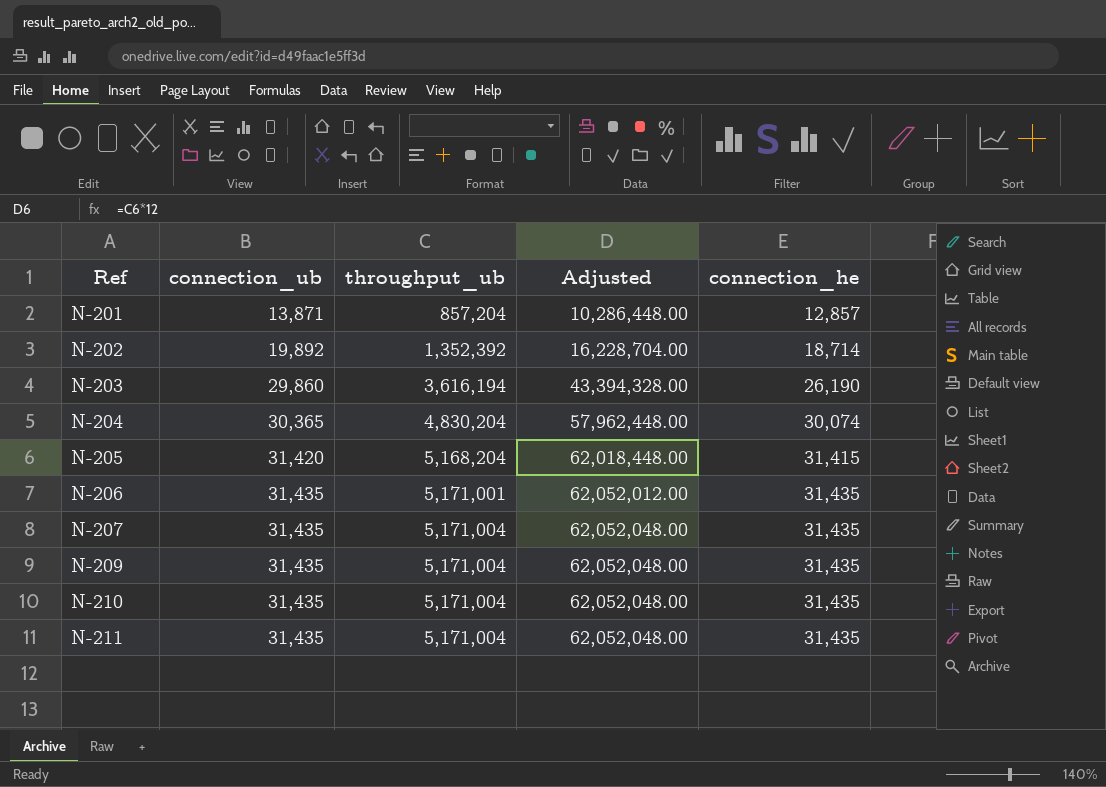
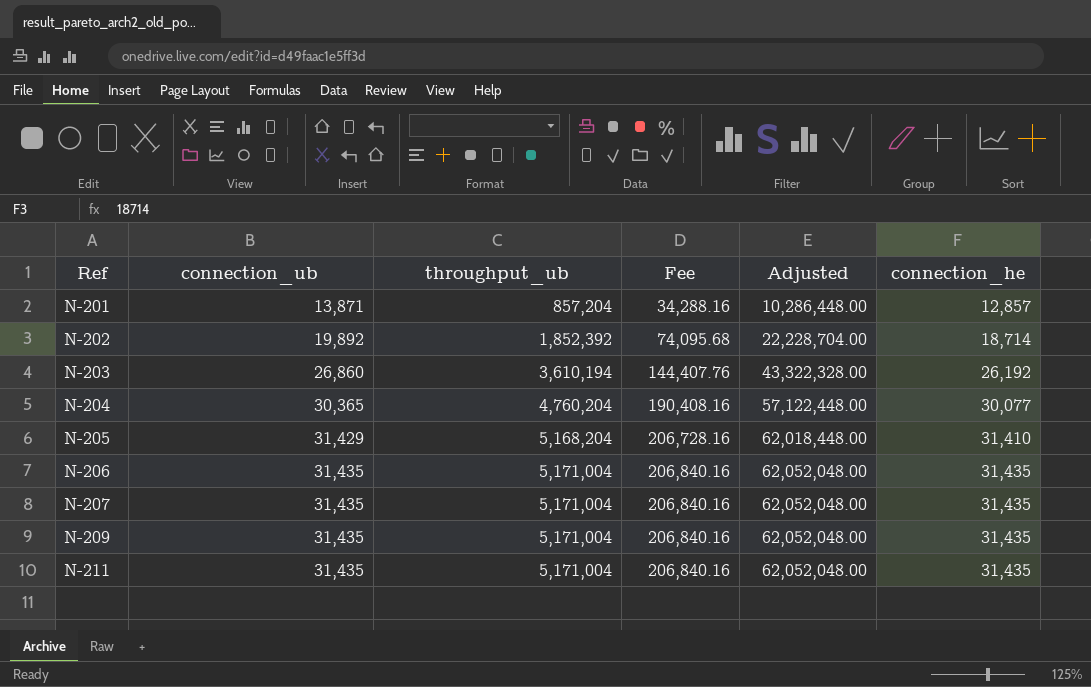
column Fee | formula: none -> [throughput_ub] * 0.04
row N-210: 31,435 | 5,171,004 | 62,052,048.00 | 31,435 -> none
N-202 | throughput_ub: 1,352,392 -> 1,852,392
N-202 | Adjusted: 16,228,704.00 -> 22,228,704.00
N-203 | connection_ub: 29,860 -> 26,860
N-203 | throughput_ub: 3,616,194 -> 3,610,194
N-203 | Adjusted: 43,394,328.00 -> 43,322,328.00
N-203 | connection_he: 26,190 -> 26,192
N-204 | throughput_ub: 4,830,204 -> 4,760,204
N-204 | Adjusted: 57,962,448.00 -> 57,122,448.00
N-204 | connection_he: 30,074 -> 30,077
N-205 | connection_ub: 31,420 -> 31,429
N-205 | connection_he: 31,415 -> 31,410
N-206 | throughput_ub: 5,171,001 -> 5,171,004
N-206 | Adjusted: 62,052,012.00 -> 62,052,048.00

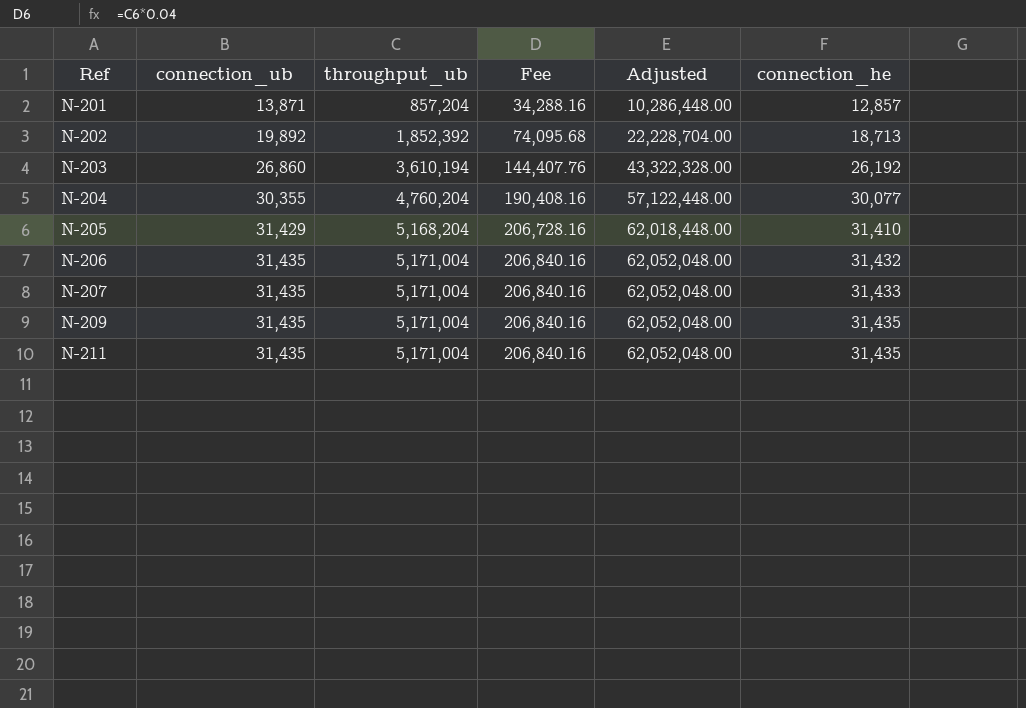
N-202 | connection_he: 18,714 -> 18,713
N-204 | connection_ub: 30,365 -> 30,355
N-206 | connection_he: 31,435 -> 31,432
N-207 | connection_he: 31,435 -> 31,433

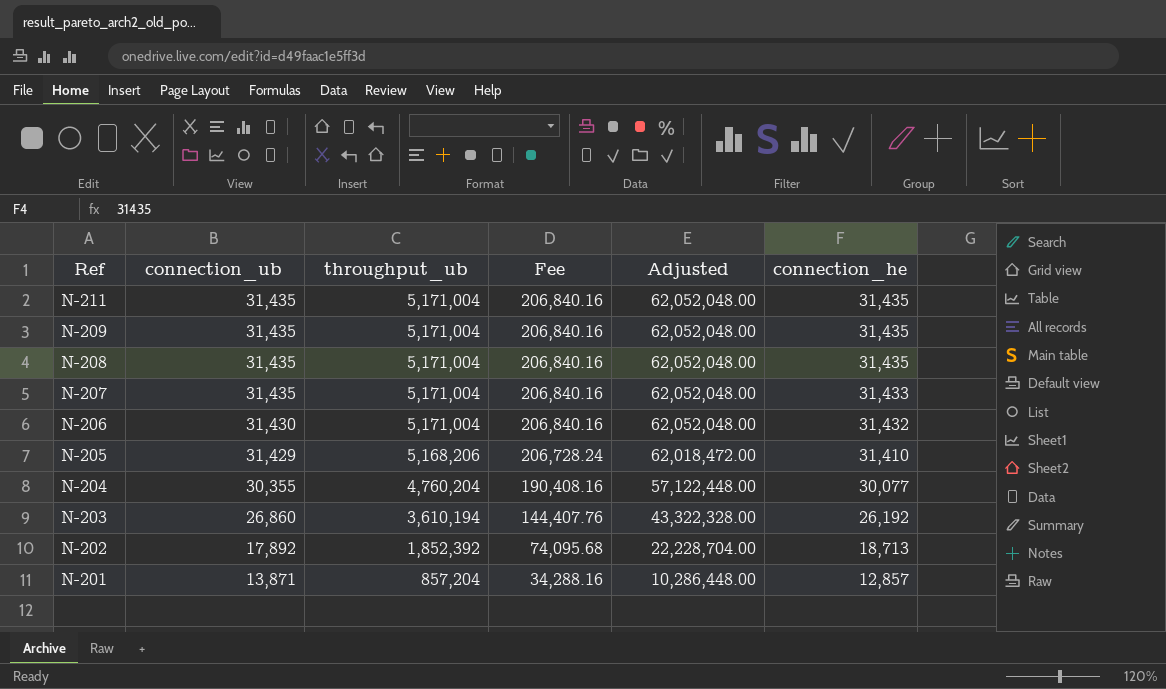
row order: Ref ascending -> Ref descending
row N-208: none -> 31,435 | 5,171,004 | 206,840.16 | 62,052,048.00 | 31,435
N-206 | connection_ub: 31,435 -> 31,430
N-205 | throughput_ub: 5,168,204 -> 5,168,206
N-205 | Fee: 206,728.16 -> 206,728.24
N-205 | Adjusted: 62,018,448.00 -> 62,018,472.00
N-202 | connection_ub: 19,892 -> 17,892

